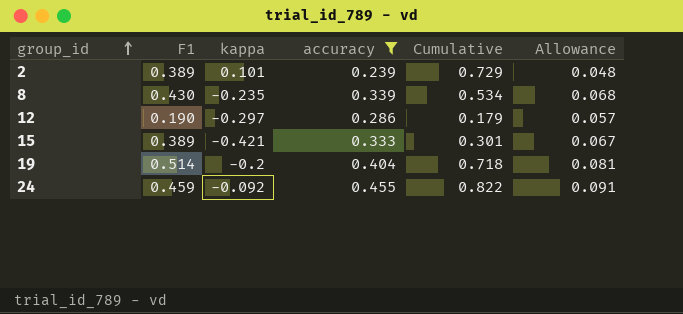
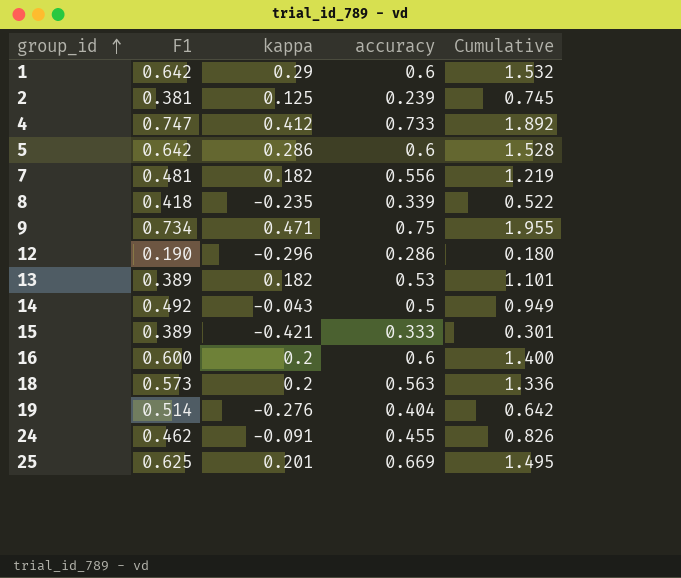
filter: accuracy <= 0.455 -> none
column Allowance | formula: [accuracy] * 0.2 -> none
2 | F1: 0.389 -> 0.381
2 | kappa: 0.101 -> 0.125
2 | Cumulative: 0.729 -> 0.745
8 | F1: 0.430 -> 0.418
8 | Cumulative: 0.534 -> 0.522
12 | kappa: -0.297 -> -0.296
12 | Cumulative: 0.179 -> 0.180
19 | kappa: -0.2 -> -0.276
19 | Cumulative: 0.718 -> 0.642
24 | F1: 0.459 -> 0.462
24 | kappa: -0.092 -> -0.091
24 | Cumulative: 0.822 -> 0.826

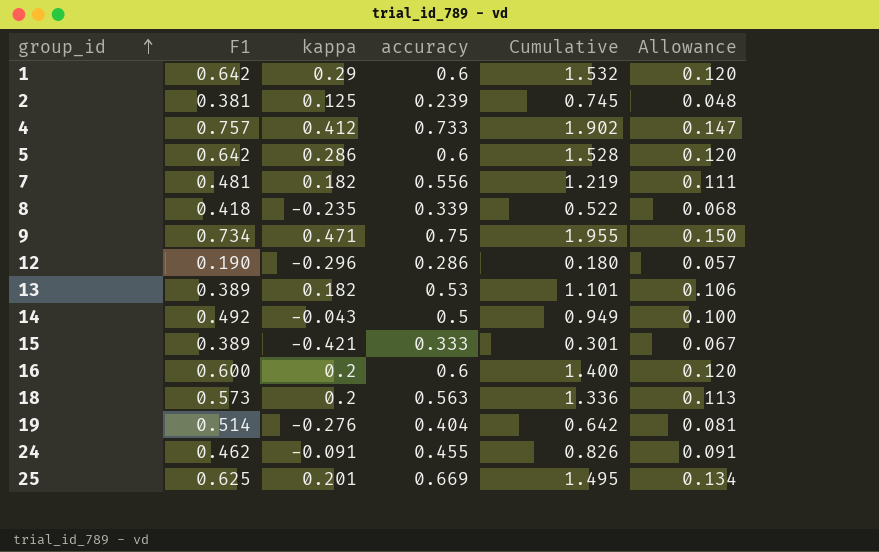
column Allowance | formula: none -> [accuracy] * 0.2
4 | F1: 0.747 -> 0.757
4 | Cumulative: 1.892 -> 1.902

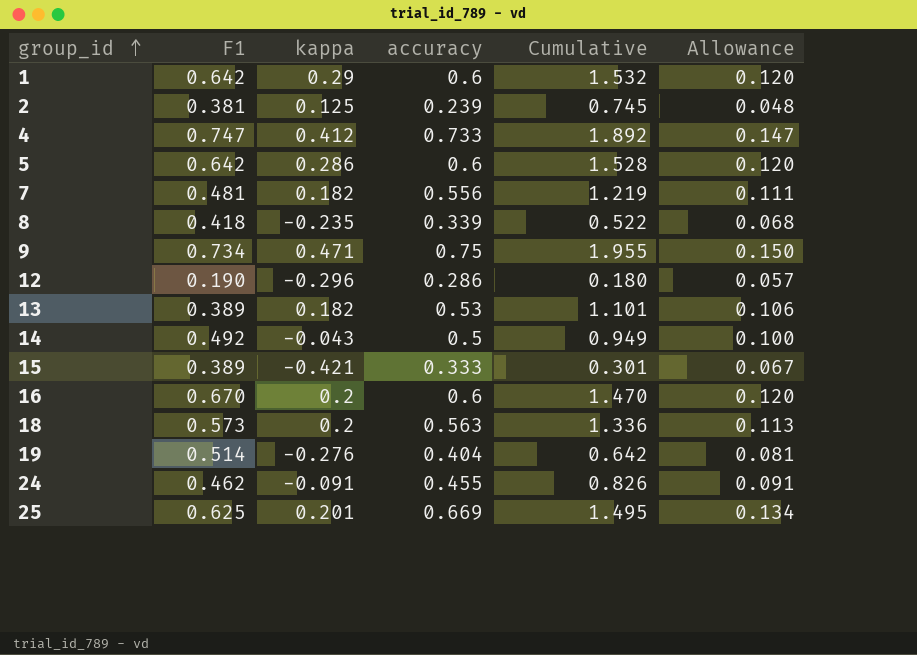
4 | F1: 0.757 -> 0.747
4 | Cumulative: 1.902 -> 1.892
16 | F1: 0.600 -> 0.670
16 | Cumulative: 1.400 -> 1.470

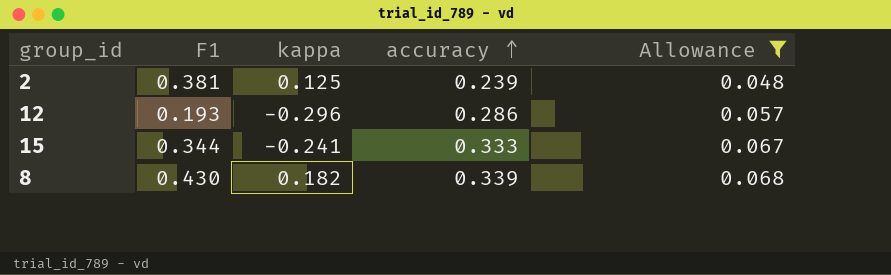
filter: none -> Allowance <= 0.068
row order: group_id ascending -> accuracy ascending
column Cumulative | formula: [F1] + [kappa] + [accuracy] -> none
12 | F1: 0.190 -> 0.193
15 | F1: 0.389 -> 0.344
15 | kappa: -0.421 -> -0.241
8 | F1: 0.418 -> 0.430
8 | kappa: -0.235 -> 0.182

